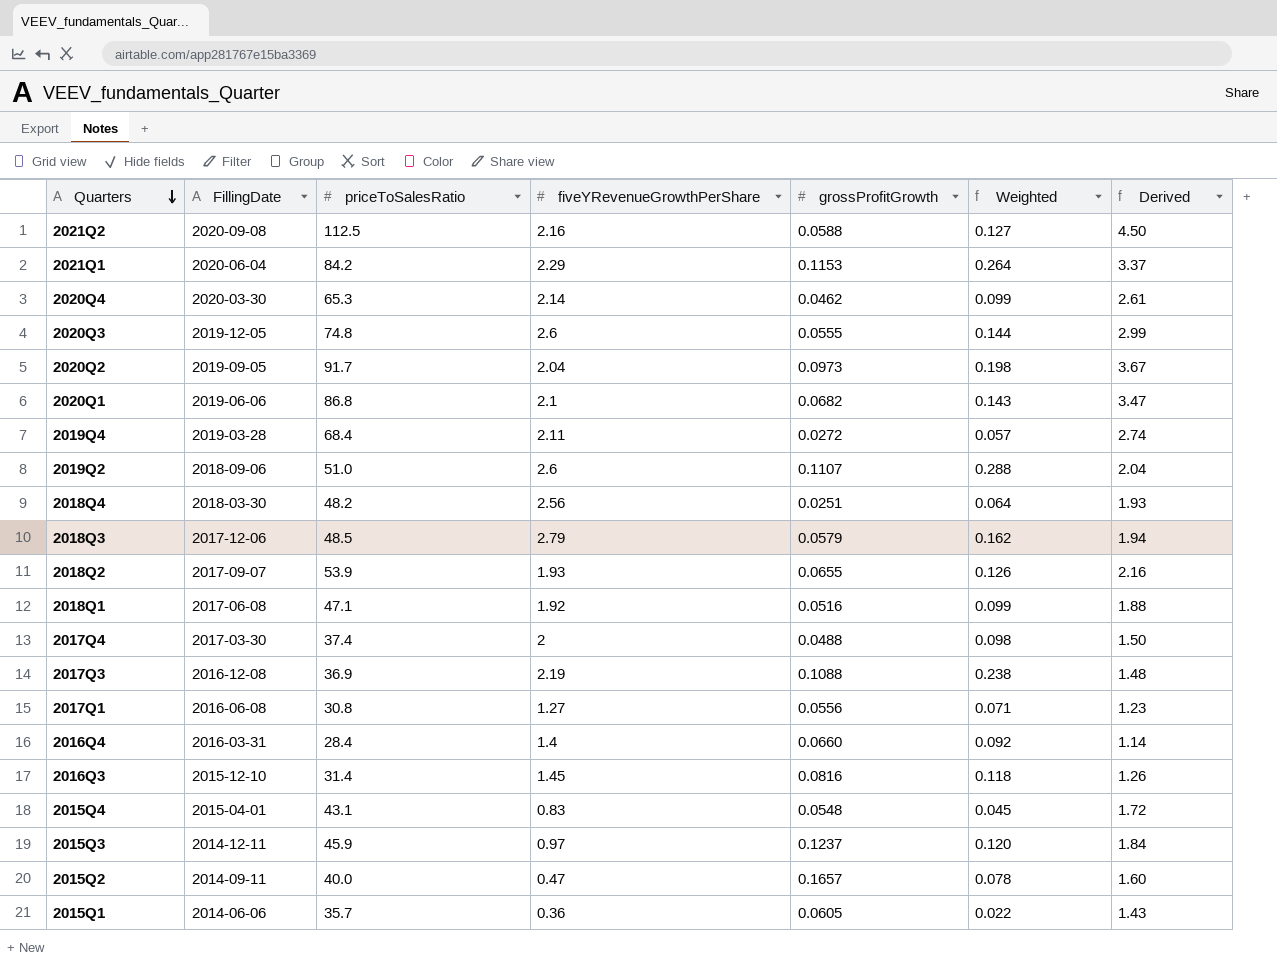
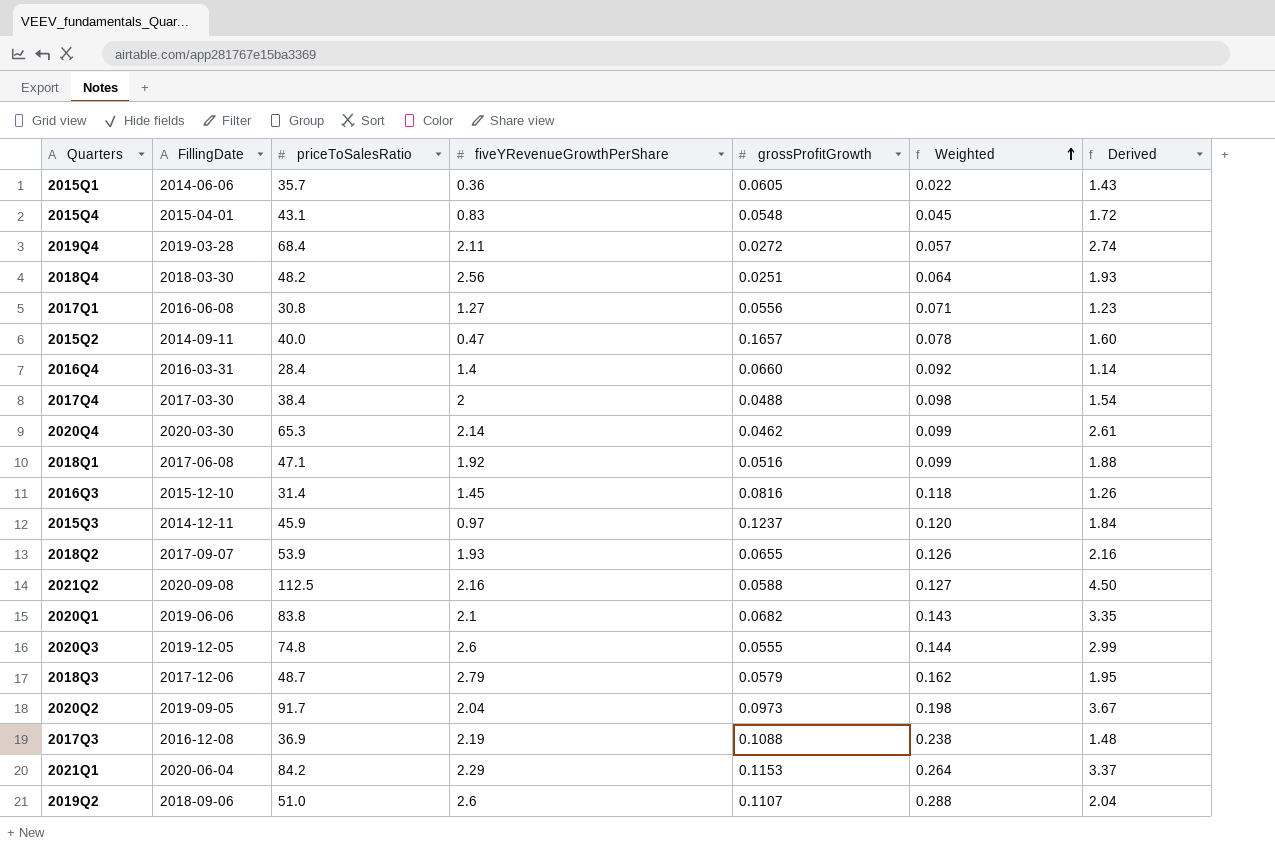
row order: Quarters descending -> Weighted ascending
2017Q4 | priceToSalesRatio: 37.4 -> 38.4
2017Q4 | Derived: 1.50 -> 1.54
2020Q1 | priceToSalesRatio: 86.8 -> 83.8
2020Q1 | Derived: 3.47 -> 3.35
2018Q3 | priceToSalesRatio: 48.5 -> 48.7
2018Q3 | Derived: 1.94 -> 1.95

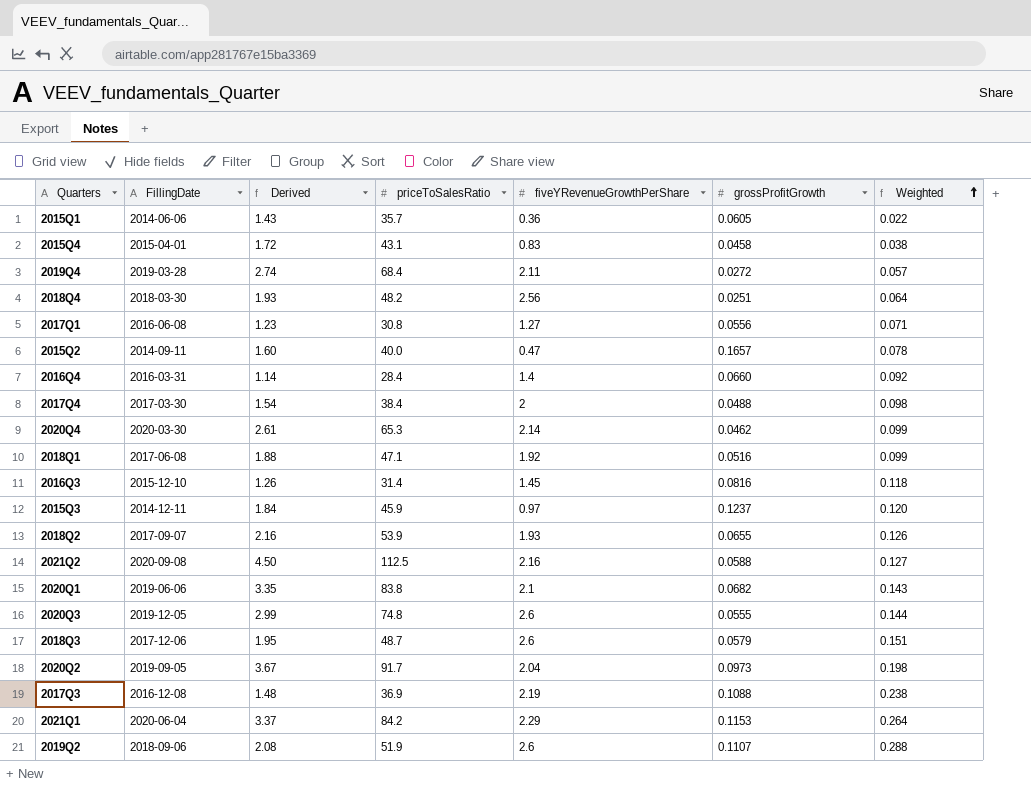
column Derived | position: 7 -> 3
2015Q4 | grossProfitGrowth: 0.0548 -> 0.0458
2015Q4 | Weighted: 0.045 -> 0.038
2018Q3 | fiveYRevenueGrowthPerShare: 2.79 -> 2.6
2018Q3 | Weighted: 0.162 -> 0.151
2019Q2 | Derived: 2.04 -> 2.08
2019Q2 | priceToSalesRatio: 51.0 -> 51.9

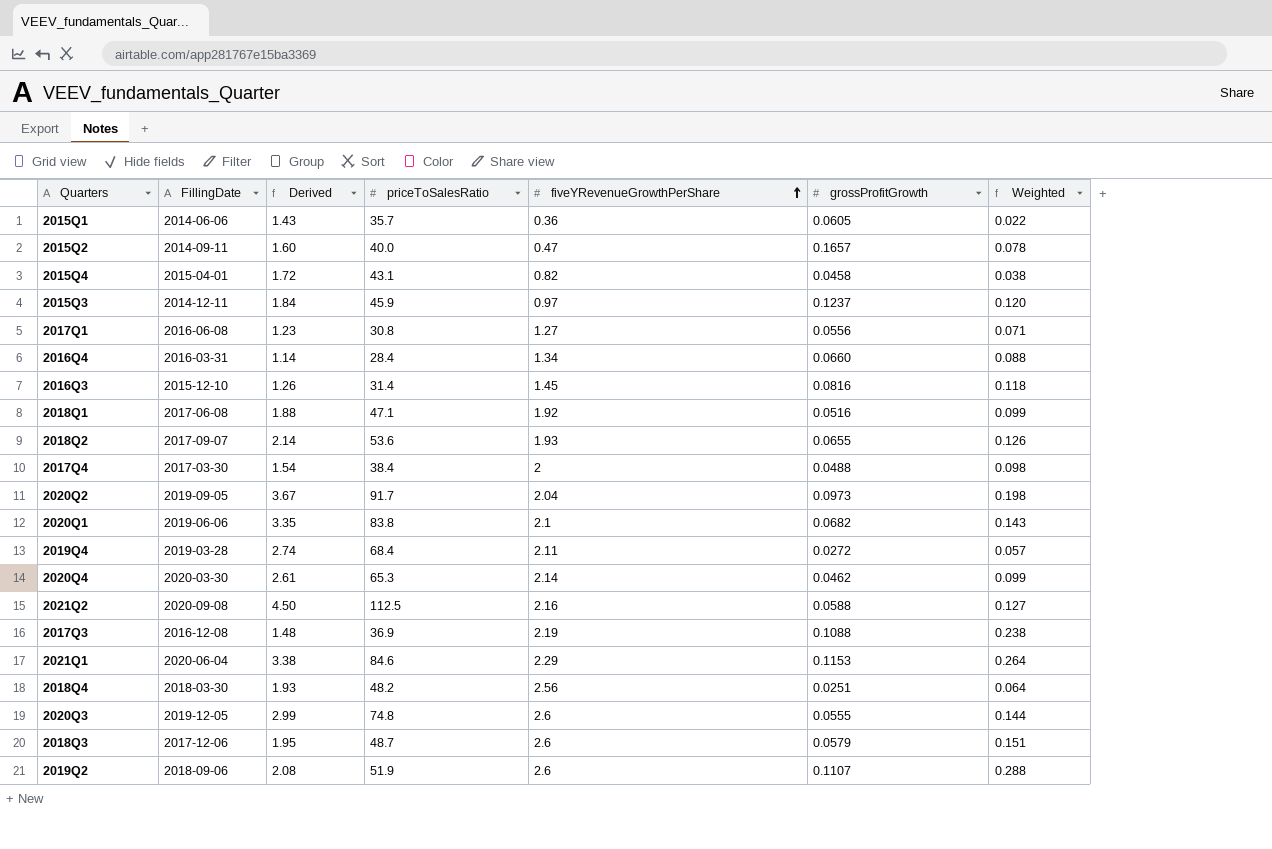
row order: Weighted ascending -> fiveYRevenueGrowthPerShare ascending
2015Q4 | fiveYRevenueGrowthPerShare: 0.83 -> 0.82
2016Q4 | fiveYRevenueGrowthPerShare: 1.4 -> 1.34
2016Q4 | Weighted: 0.092 -> 0.088
2018Q2 | Derived: 2.16 -> 2.14
2018Q2 | priceToSalesRatio: 53.9 -> 53.6
2021Q1 | Derived: 3.37 -> 3.38
2021Q1 | priceToSalesRatio: 84.2 -> 84.6

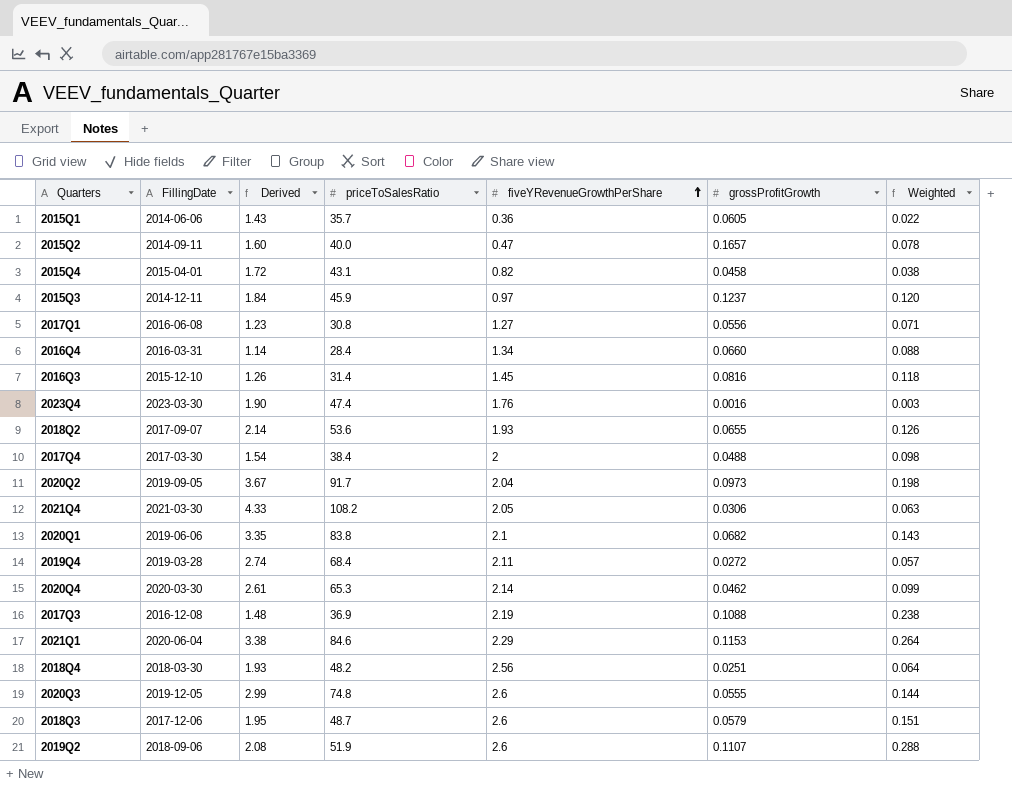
row 2018Q1: 2017-06-08 | 1.88 | 47.1 | 1.92 | 0.0516 | 0.099 -> none
row 2021Q2: 2020-09-08 | 4.50 | 112.5 | 2.16 | 0.0588 | 0.127 -> none
row 2023Q4: none -> 2023-03-30 | 1.90 | 47.4 | 1.76 | 0.0016 | 0.003
row 2021Q4: none -> 2021-03-30 | 4.33 | 108.2 | 2.05 | 0.0306 | 0.063

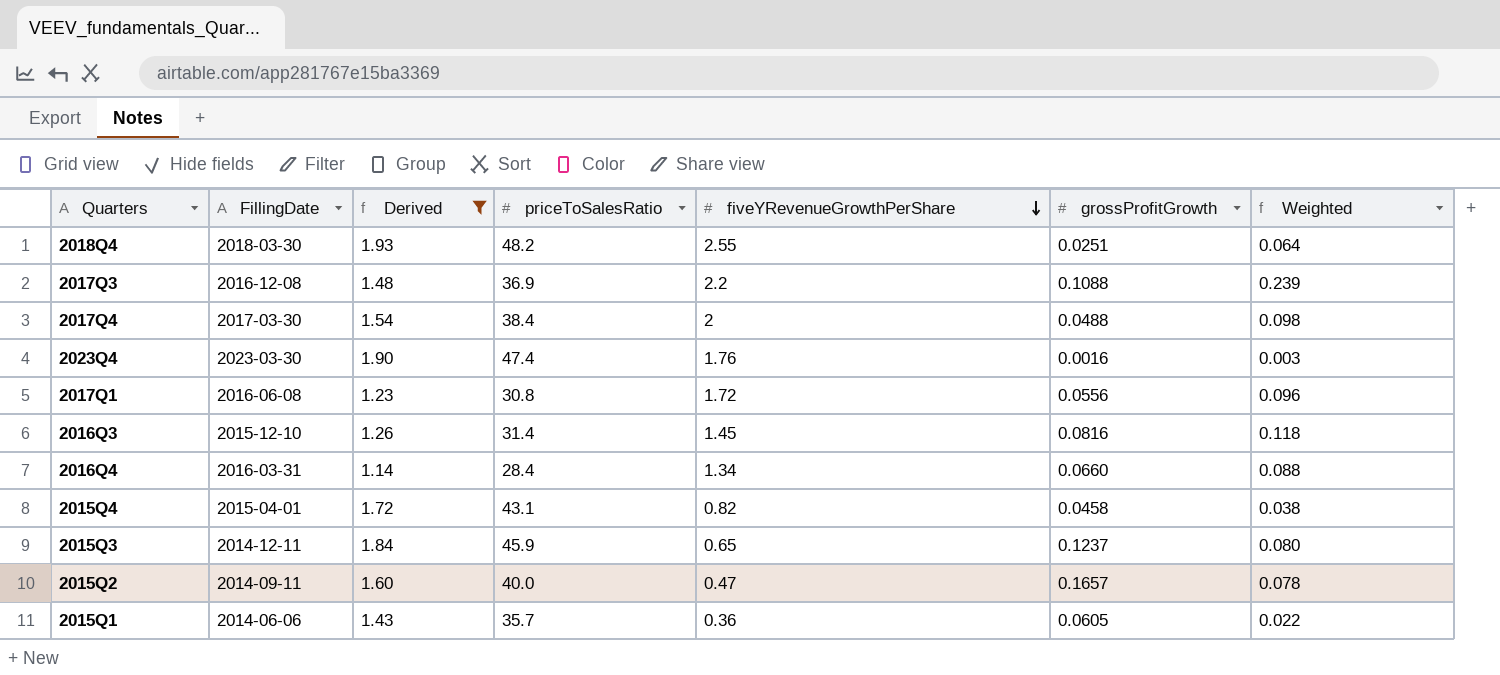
filter: none -> Derived <= 1.93
row order: fiveYRevenueGrowthPerShare ascending -> fiveYRevenueGrowthPerShare descending
2018Q4 | fiveYRevenueGrowthPerShare: 2.56 -> 2.55
2017Q3 | fiveYRevenueGrowthPerShare: 2.19 -> 2.2
2017Q3 | Weighted: 0.238 -> 0.239
2017Q1 | fiveYRevenueGrowthPerShare: 1.27 -> 1.72
2017Q1 | Weighted: 0.071 -> 0.096
2015Q3 | fiveYRevenueGrowthPerShare: 0.97 -> 0.65
2015Q3 | Weighted: 0.120 -> 0.080

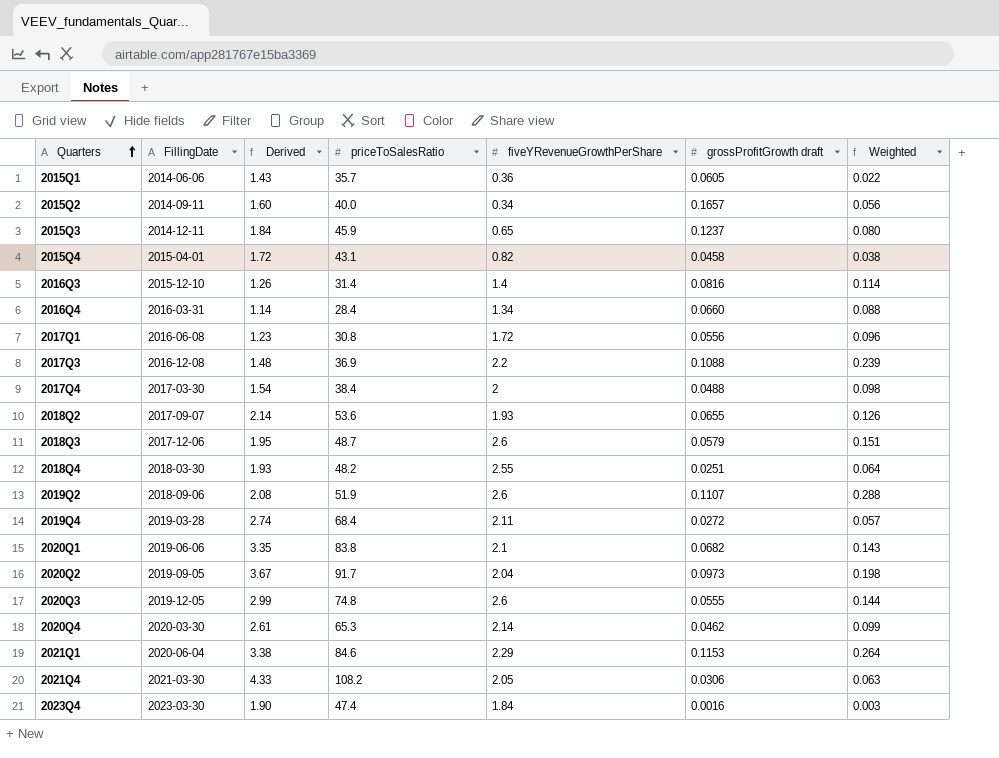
filter: Derived <= 1.93 -> none
row order: fiveYRevenueGrowthPerShare descending -> Quarters ascending
column name: grossProfitGrowth -> grossProfitGrowth draft
2015Q2 | fiveYRevenueGrowthPerShare: 0.47 -> 0.34
2015Q2 | Weighted: 0.078 -> 0.056
2016Q3 | fiveYRevenueGrowthPerShare: 1.45 -> 1.4
2016Q3 | Weighted: 0.118 -> 0.114
2023Q4 | fiveYRevenueGrowthPerShare: 1.76 -> 1.84

